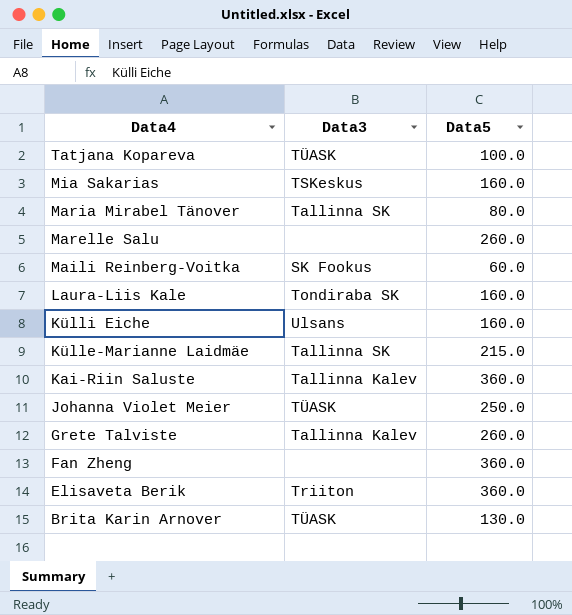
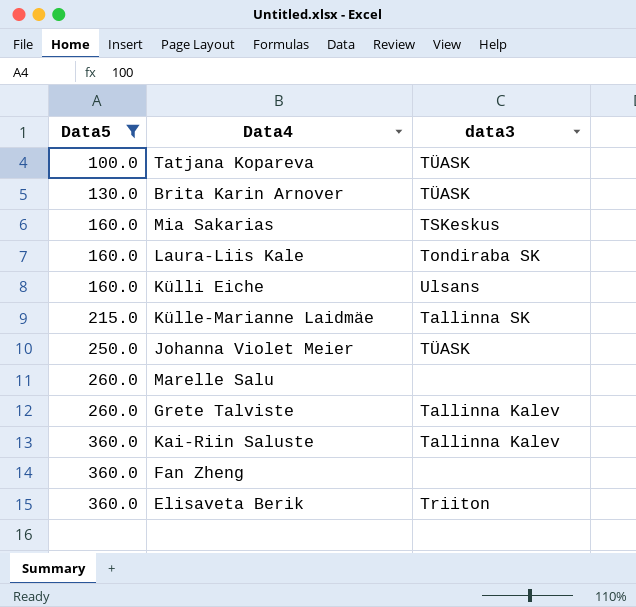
filter: none -> Data5 >= 100.0
row order: Data4 descending -> Data5 ascending
column Data5 | position: 3 -> 1
column name: Data3 -> data3

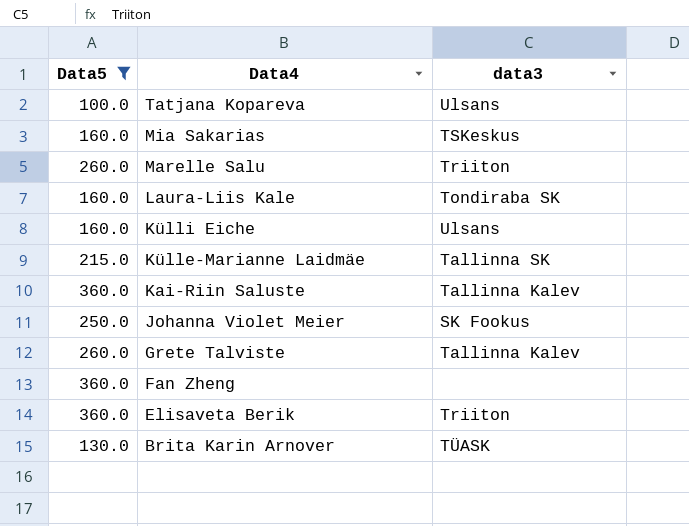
row order: Data5 ascending -> Data4 descending
Tatjana Kopareva | data3: TÜASK -> Ulsans
Marelle Salu | data3: none -> Triiton
Johanna Violet Meier | data3: TÜASK -> SK Fookus

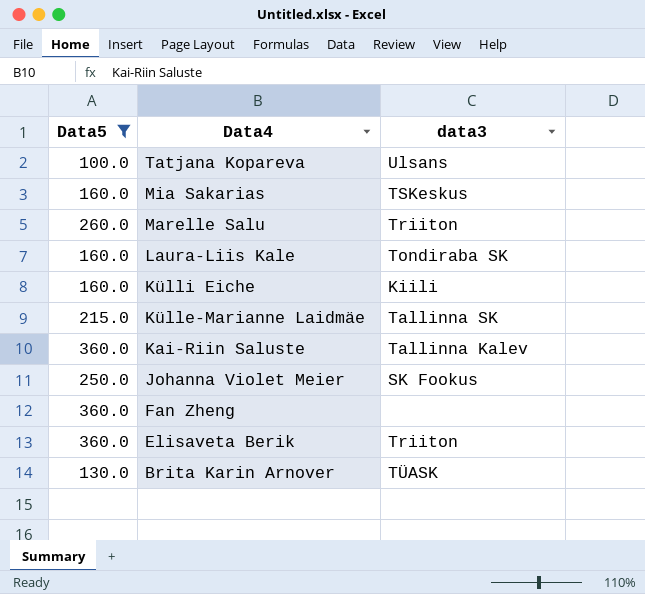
row Grete Talviste: 260.0 | Tallinna Kalev -> none
Külli Eiche | data3: Ulsans -> Kiili

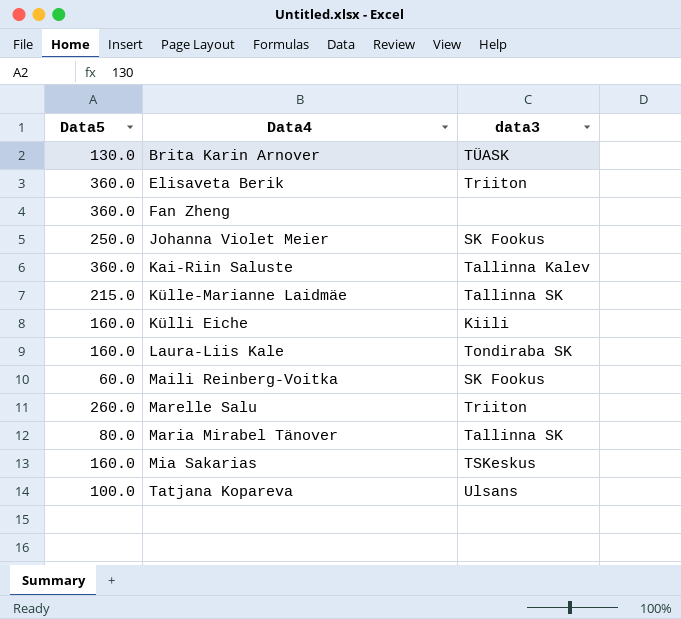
filter: Data5 >= 100.0 -> none
row order: Data4 descending -> Data4 ascending

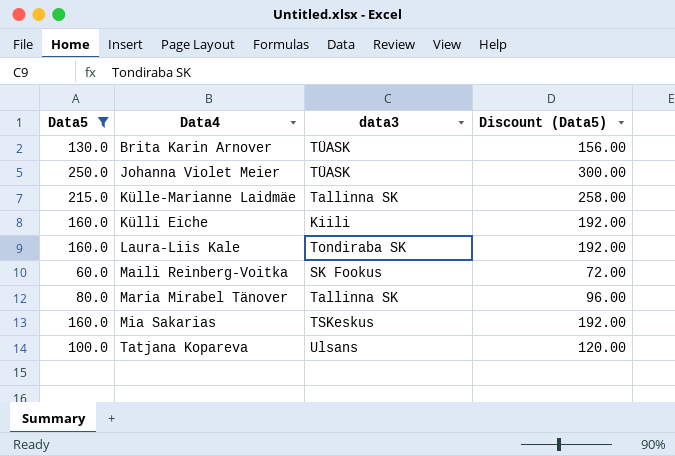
filter: none -> Data5 <= 250.0
column Discount (Data5) | formula: none -> [Data5] * 1.2
Johanna Violet Meier | data3: SK Fookus -> TÜASK

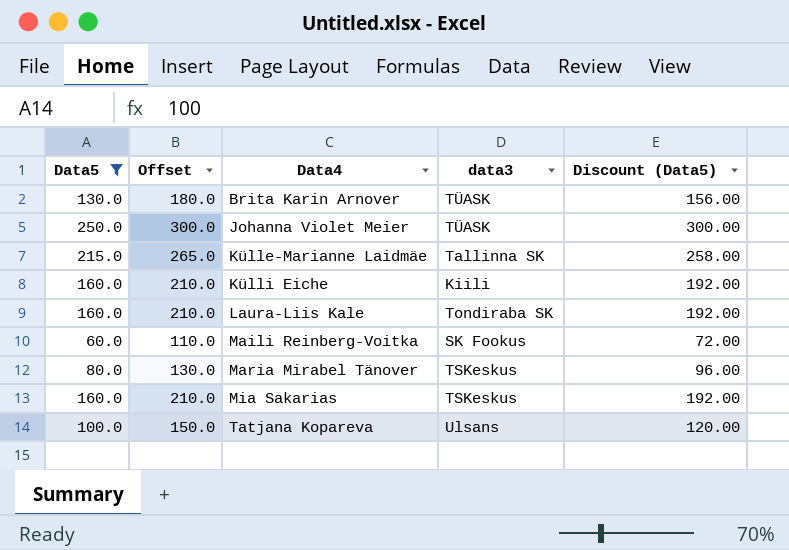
column Offset | formula: none -> [Data5] + 50
Maria Mirabel Tänover | data3: Tallinna SK -> TSKeskus

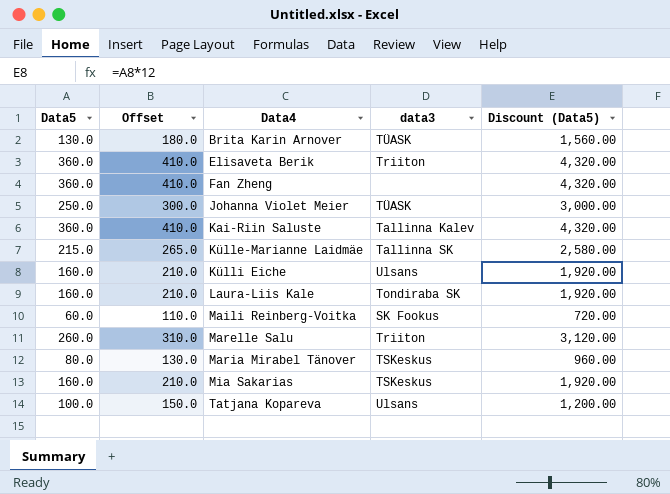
filter: Data5 <= 250.0 -> none
column Discount (Data5) | formula: [Data5] * 1.2 -> [Data5] * 12
Külli Eiche | data3: Kiili -> Ulsans

